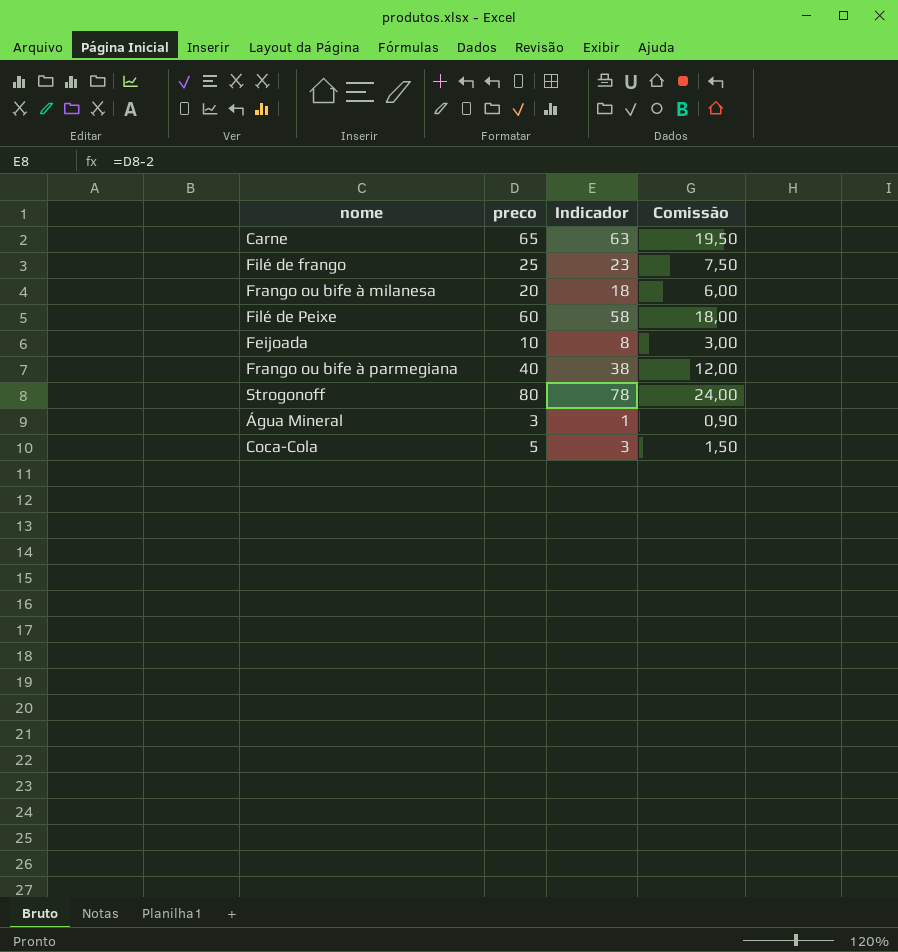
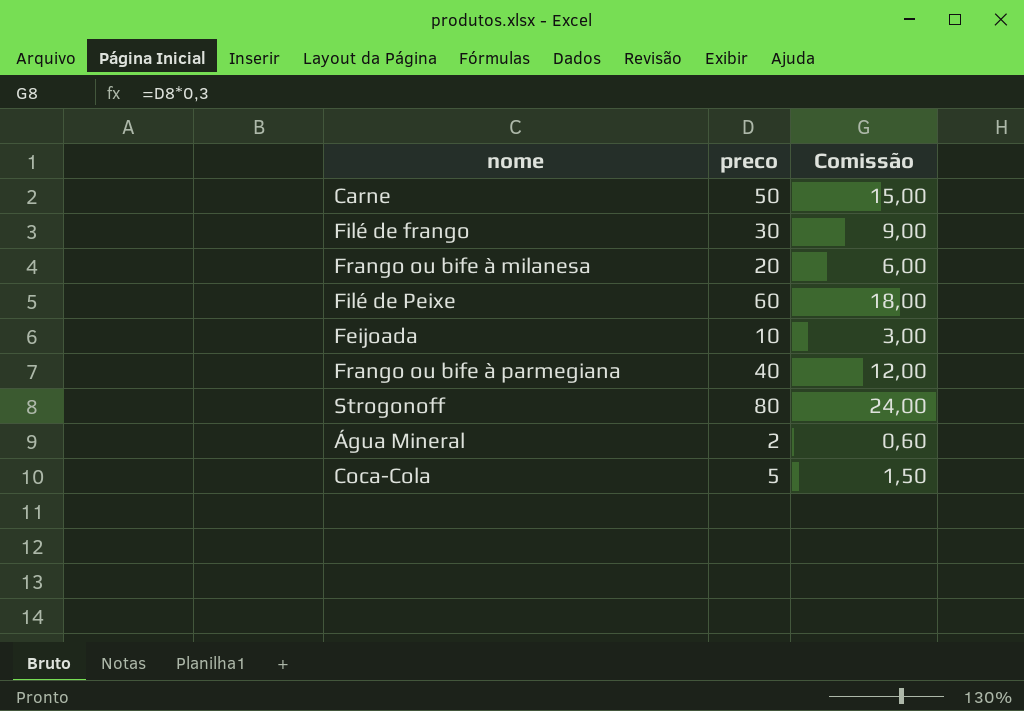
column Indicador | formula: [preco] - 2 -> none
Carne | preco: 65 -> 50
Carne | Comissão: 19,50 -> 15,00
Filé de frango | preco: 25 -> 30
Filé de frango | Comissão: 7,50 -> 9,00
Água Mineral | preco: 3 -> 2
Água Mineral | Comissão: 0,90 -> 0,60

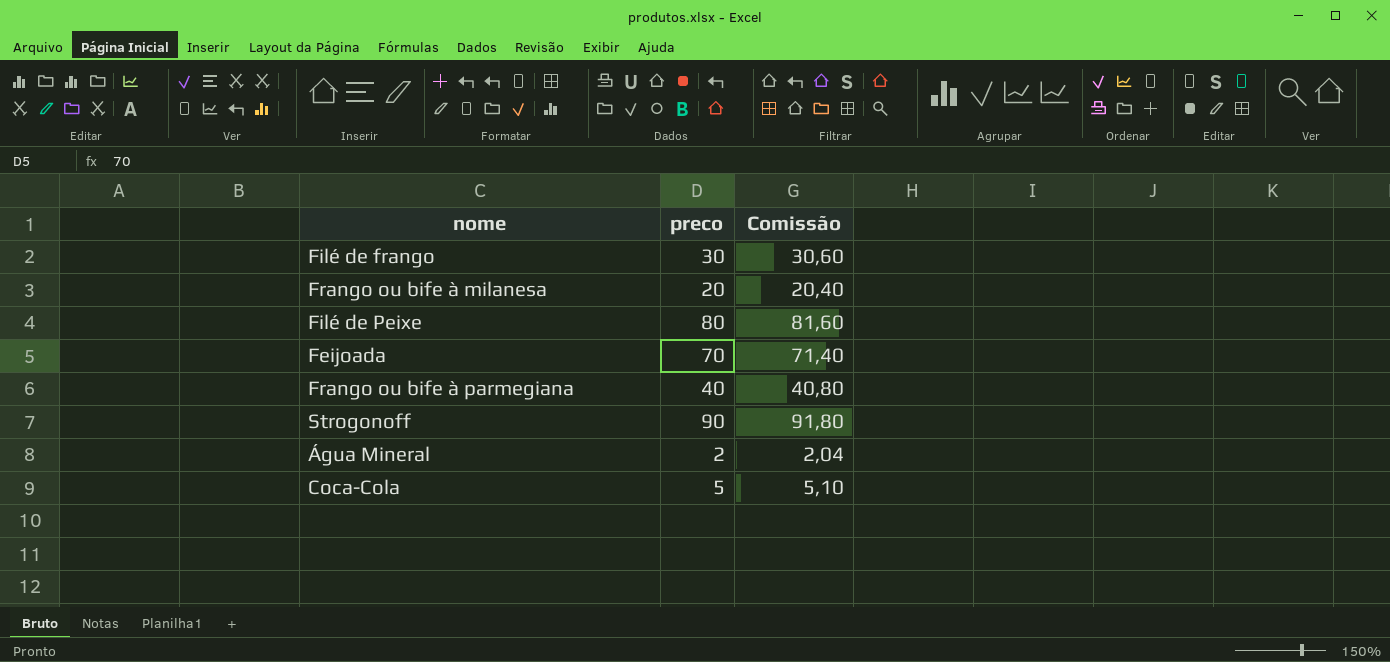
column Comissão | formula: [preco] * 0,3 -> [preco] * 1,02
row Carne: 50 | 15,00 -> none
Filé de Peixe | preco: 60 -> 80
Feijoada | preco: 10 -> 70
Strogonoff | preco: 80 -> 90

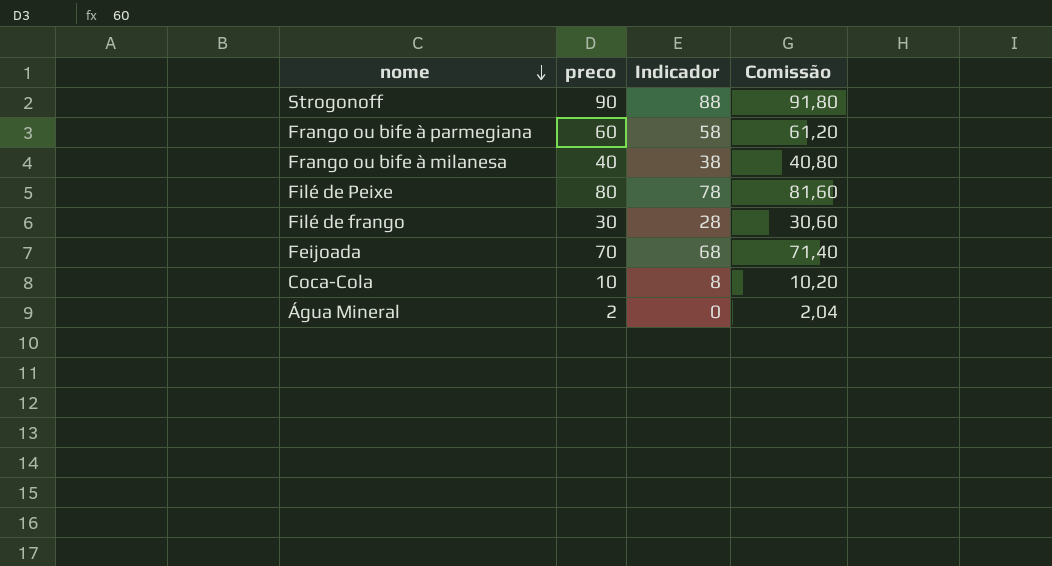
row order: none -> nome descending
column Indicador | formula: none -> [preco] - 2
Frango ou bife à parmegiana | preco: 40 -> 60
Frango ou bife à parmegiana | Comissão: 40,80 -> 61,20
Frango ou bife à milanesa | preco: 20 -> 40
Frango ou bife à milanesa | Comissão: 20,40 -> 40,80
Coca-Cola | preco: 5 -> 10
Coca-Cola | Comissão: 5,10 -> 10,20

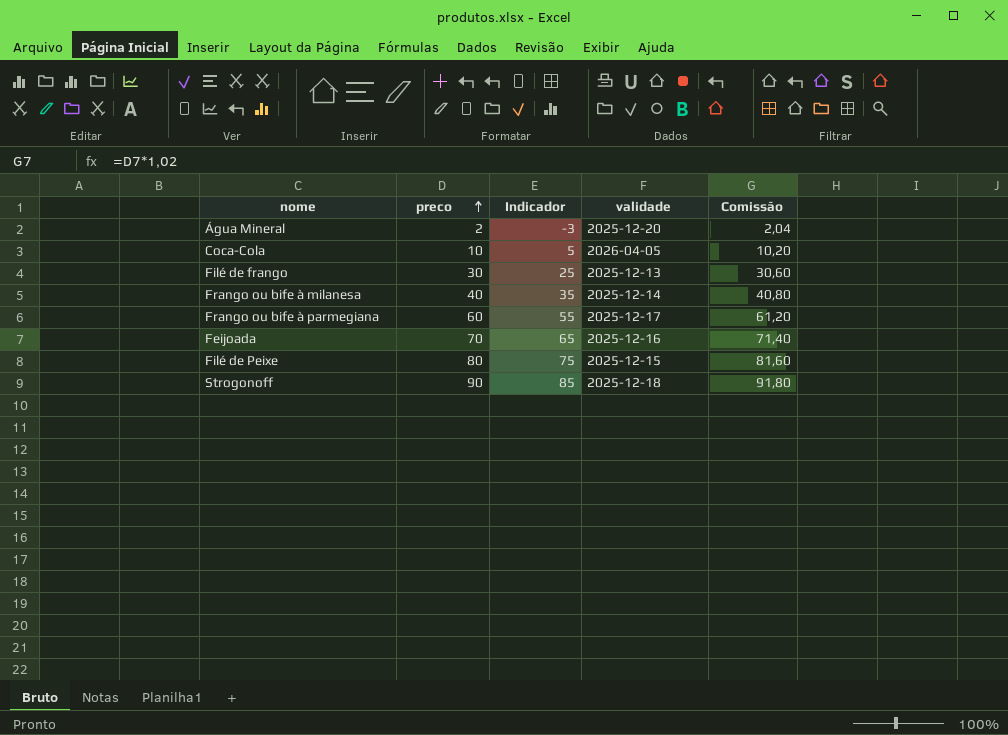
row order: nome descending -> preco ascending
column Indicador | formula: [preco] - 2 -> [preco] - 5
column validade | position: none -> 4

